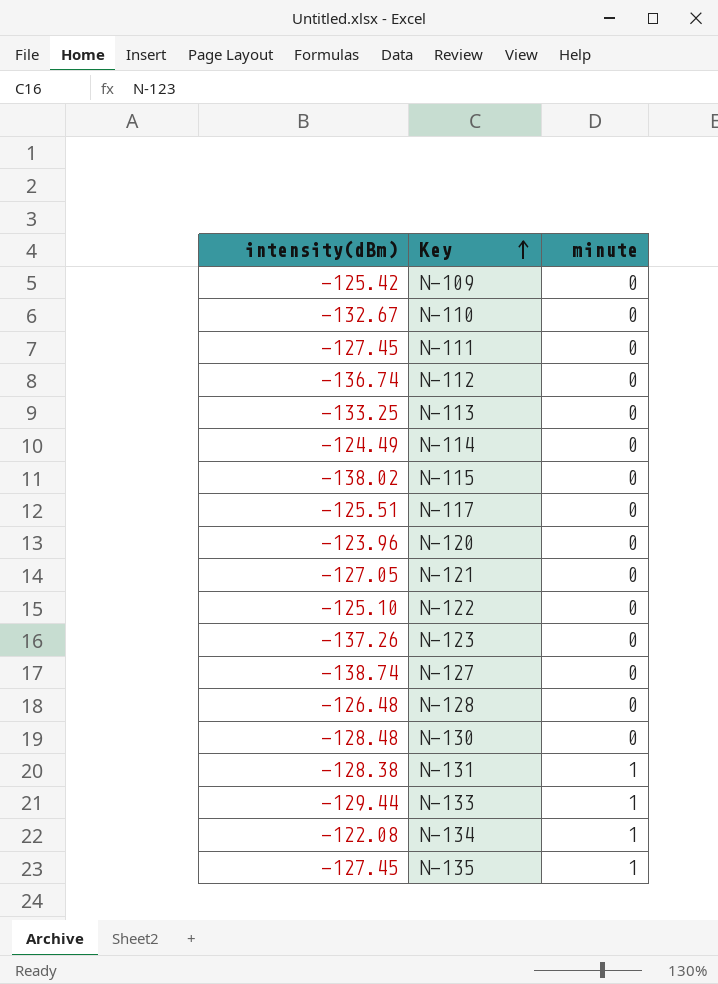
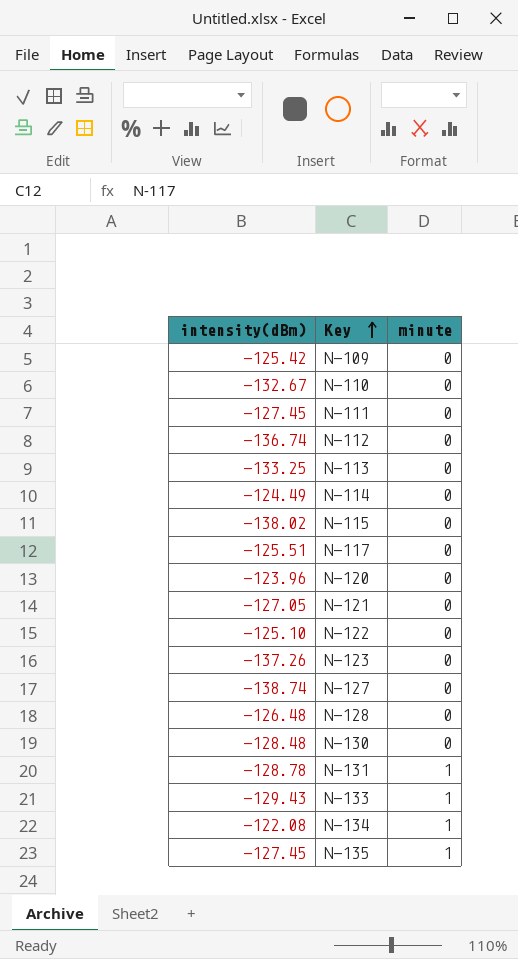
N-131 | intensity(dBm): -128.38 -> -128.78
N-133 | intensity(dBm): -129.44 -> -129.43

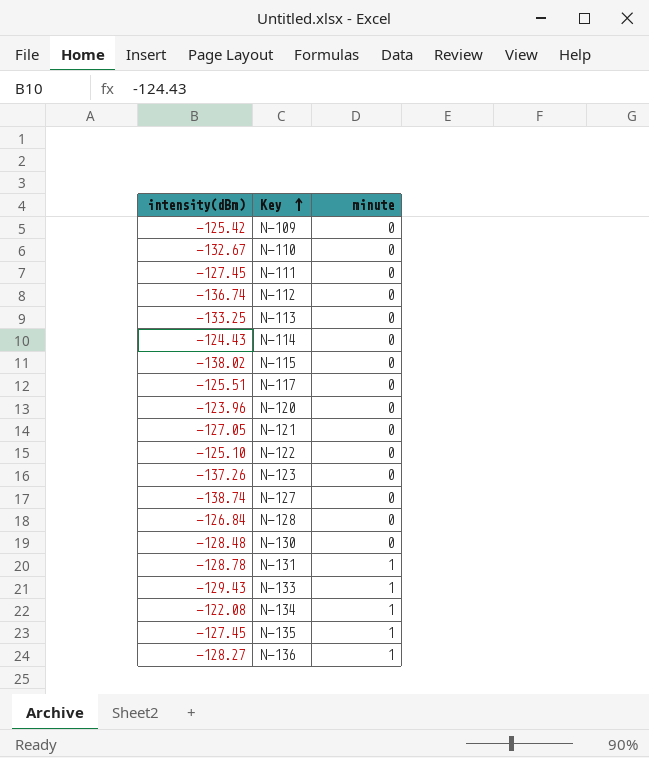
N-114 | intensity(dBm): -124.49 -> -124.43
N-128 | intensity(dBm): -126.48 -> -126.84
row N-136: none -> -128.27 | 1

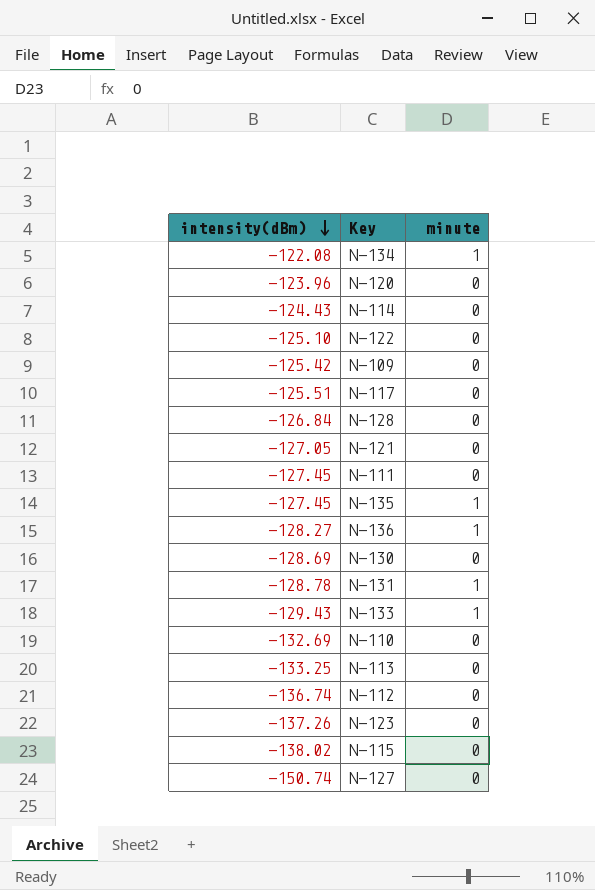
row order: Key ascending -> intensity(dBm) descending
N-130 | intensity(dBm): -128.48 -> -128.69
N-110 | intensity(dBm): -132.67 -> -132.69
N-127 | intensity(dBm): -138.74 -> -150.74

